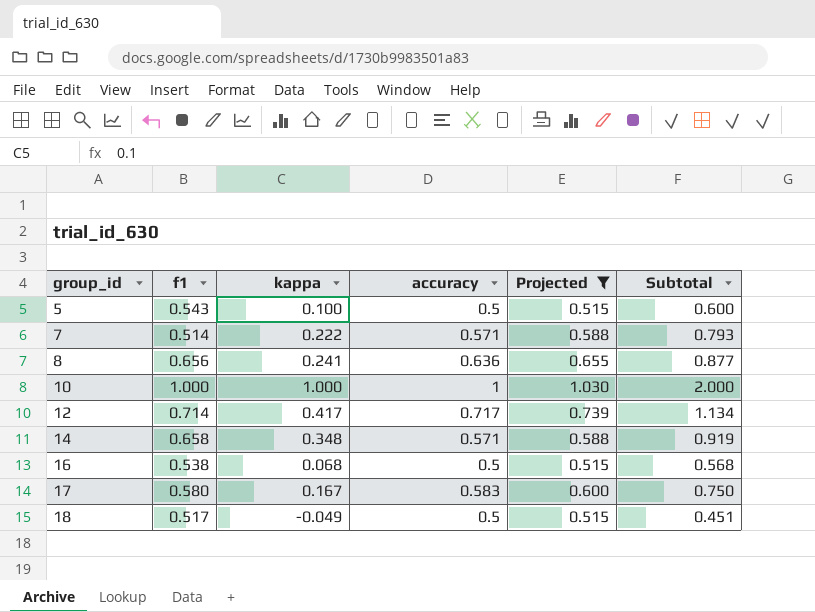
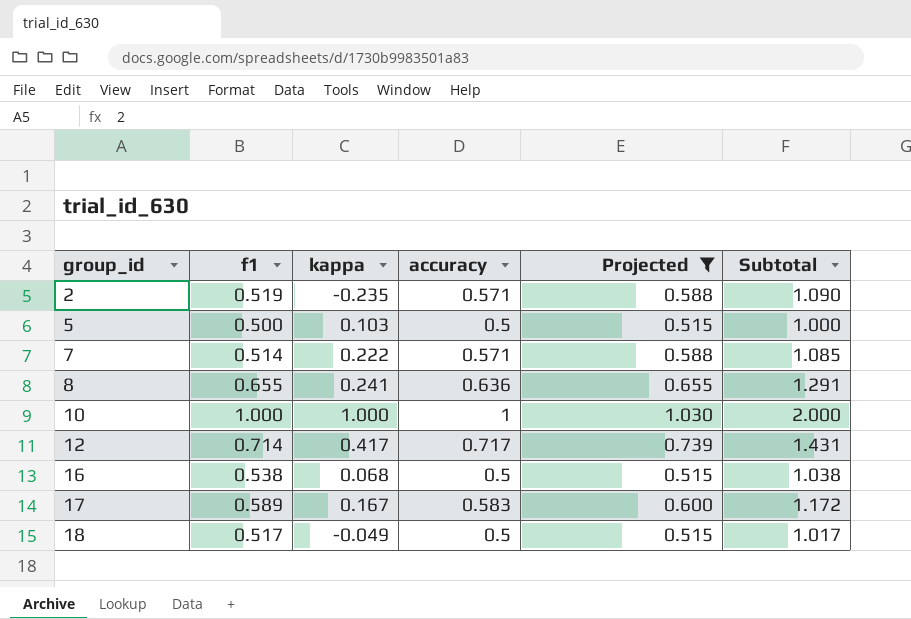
column Subtotal | formula: [kappa] + [accuracy] -> [f1] + [accuracy]
row 14: 0.658 | 0.348 | 0.571 | 0.588 | 0.919 -> none
row 2: none -> 0.519 | -0.235 | 0.571 | 0.588 | 1.090
5 | f1: 0.543 -> 0.500
5 | kappa: 0.100 -> 0.103
8 | f1: 0.656 -> 0.655
17 | f1: 0.580 -> 0.589

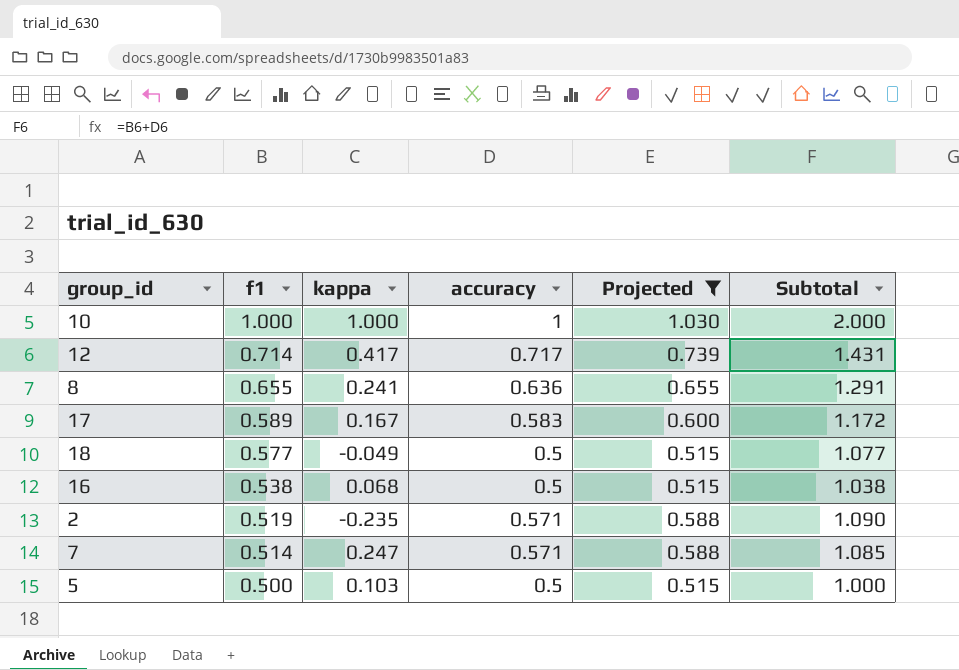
row order: group_id ascending -> f1 descending
18 | f1: 0.517 -> 0.577
18 | Subtotal: 1.017 -> 1.077
7 | kappa: 0.222 -> 0.247

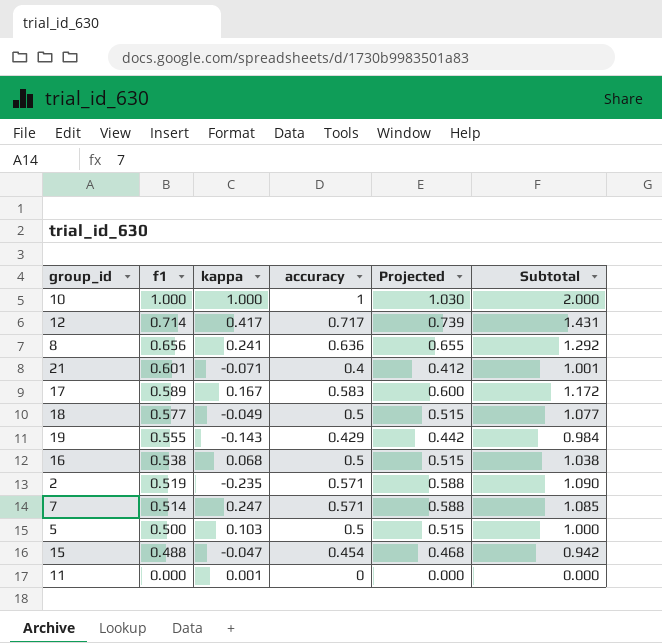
filter: Projected >= 0.515 -> none
8 | f1: 0.655 -> 0.656
8 | Subtotal: 1.291 -> 1.292

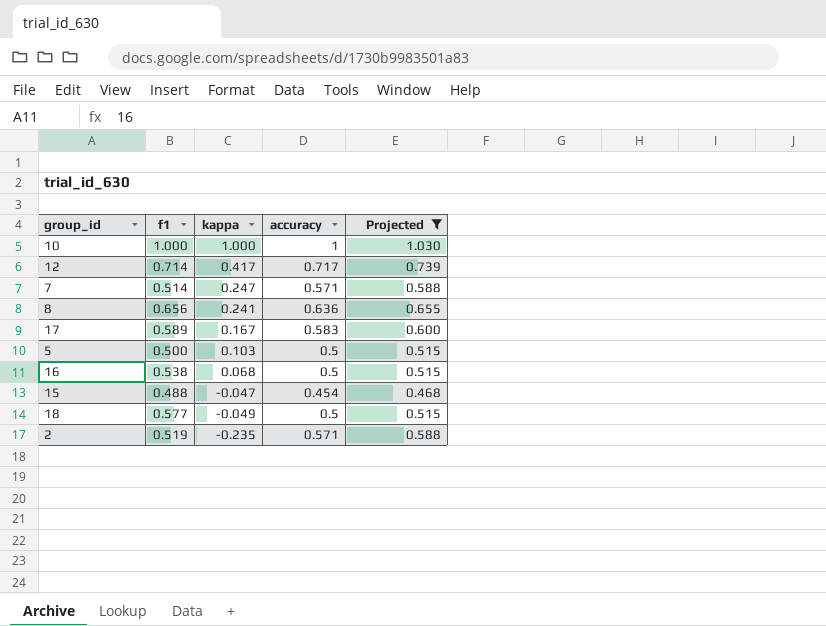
filter: none -> Projected >= 0.468
row order: f1 descending -> kappa descending
column Subtotal | formula: [f1] + [accuracy] -> none

